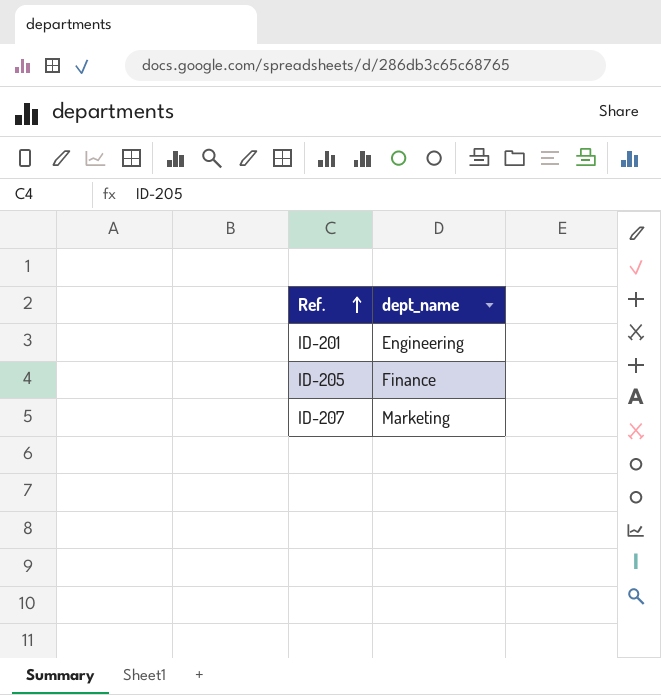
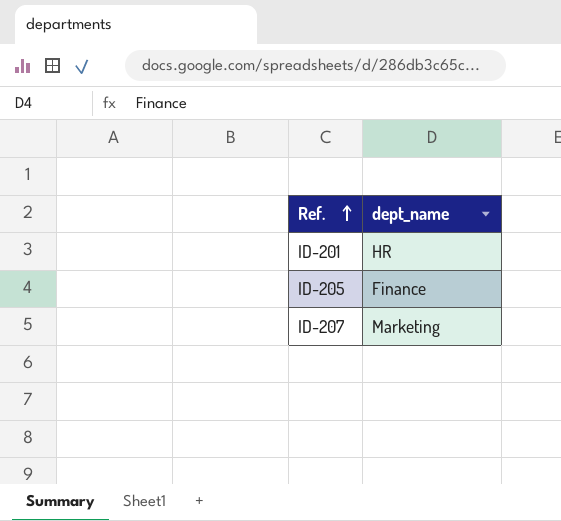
ID-201 | dept_name: Engineering -> HR

